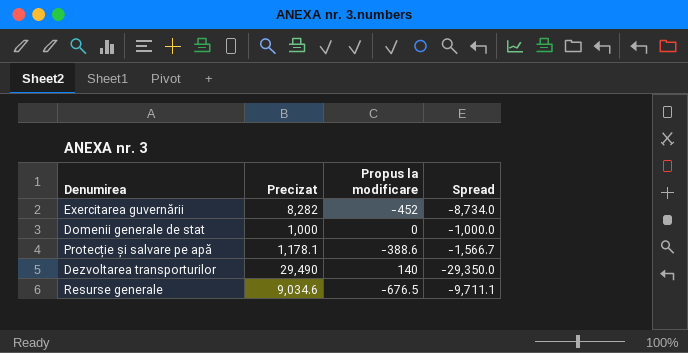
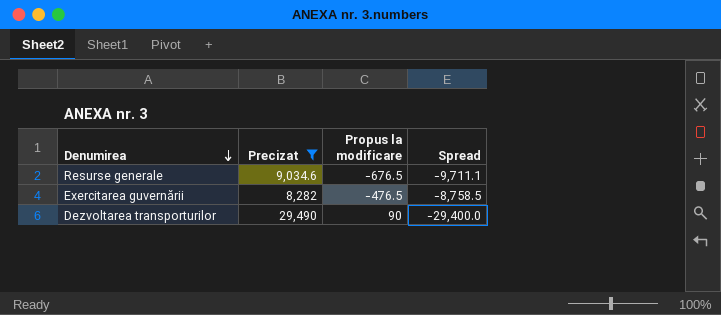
filter: none -> Precizat >= 8,282
row order: none -> Denumirea descending
Exercitarea guvernării | Propus la modificare: -452 -> -476.5
Exercitarea guvernării | Spread: -8,734.0 -> -8,758.5
Dezvoltarea transporturilor | Propus la modificare: 140 -> 90
Dezvoltarea transporturilor | Spread: -29,350.0 -> -29,400.0

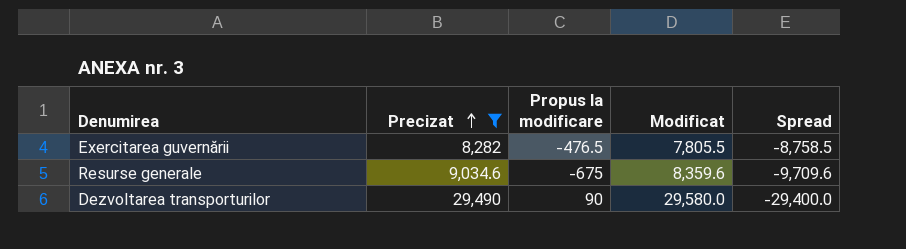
row order: Denumirea descending -> Precizat ascending
column Modificat | formula: none -> [Precizat] + [Propus la modificare]
Resurse generale | Propus la modificare: -676.5 -> -675
Resurse generale | Spread: -9,711.1 -> -9,709.6

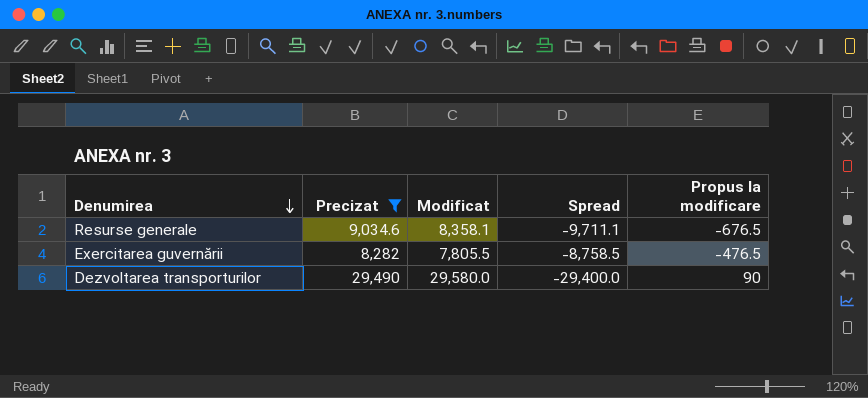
row order: Precizat ascending -> Denumirea descending
column Propus la modificare | position: 3 -> 5
Resurse generale | Modificat: 8,359.6 -> 8,358.1
Resurse generale | Spread: -9,709.6 -> -9,711.1
Resurse generale | Propus la modificare: -675 -> -676.5

